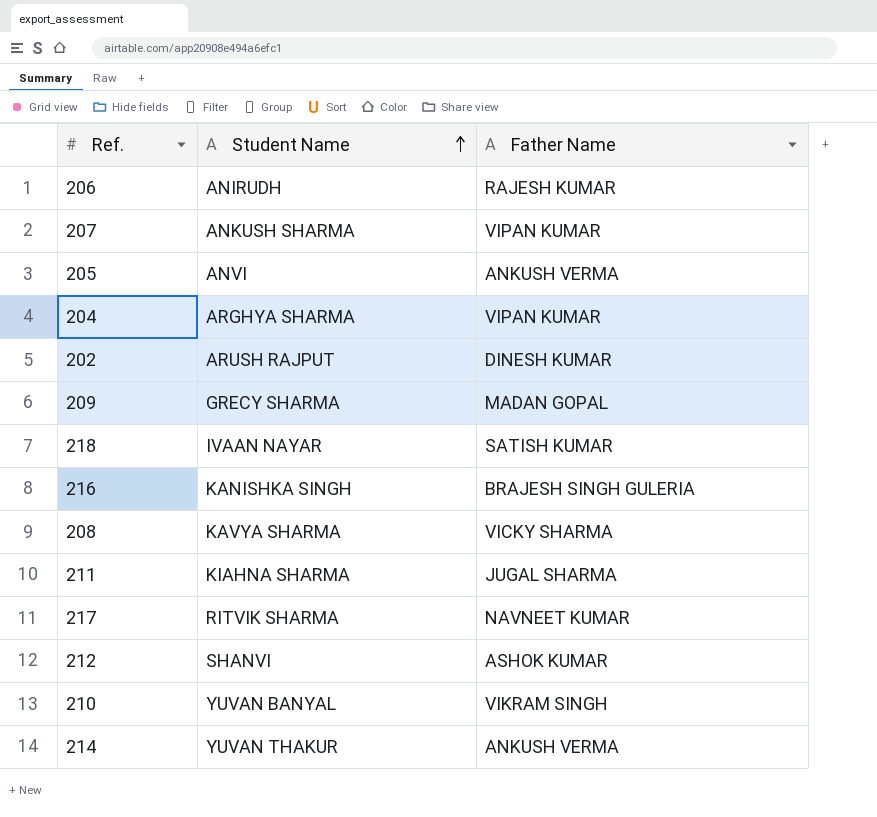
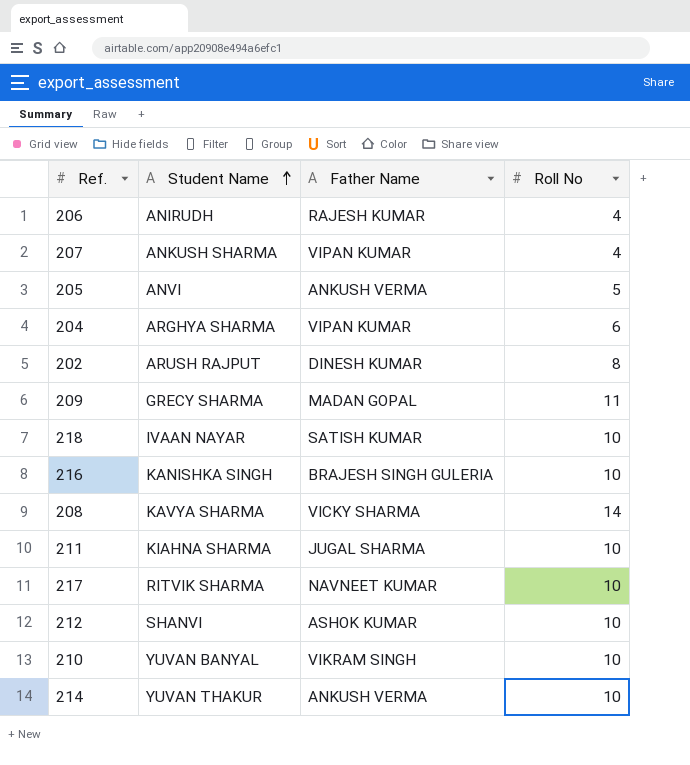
column Roll No | position: none -> 4

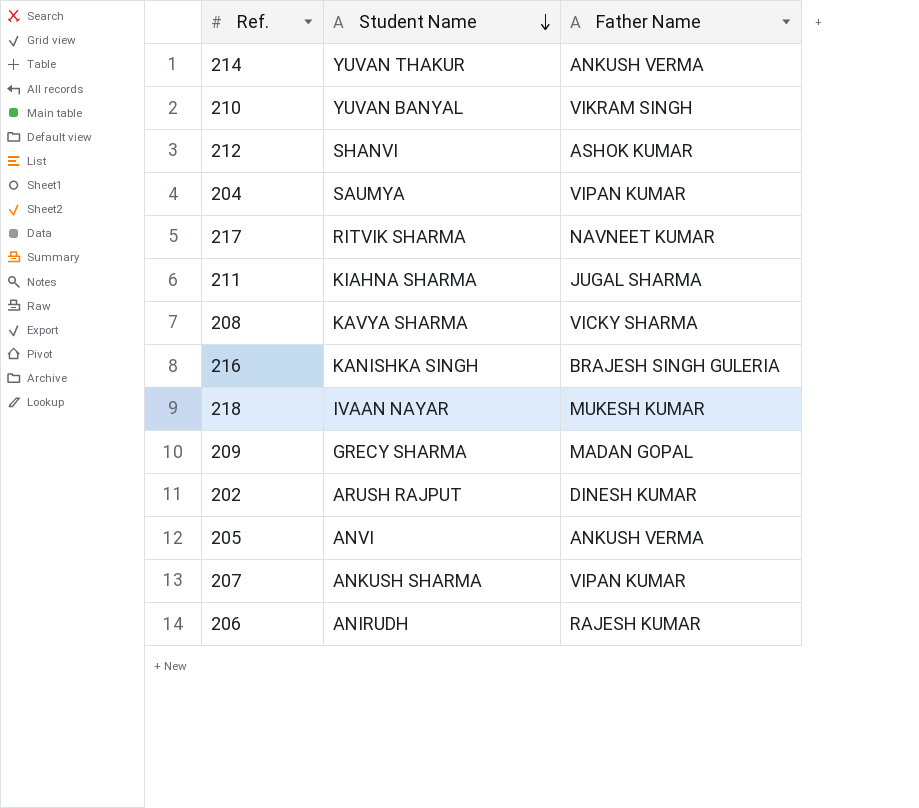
row order: Student Name ascending -> Student Name descending
column Roll No | position: 4 -> none
204 | Student Name: ARGHYA SHARMA -> SAUMYA
218 | Father Name: SATISH KUMAR -> MUKESH KUMAR

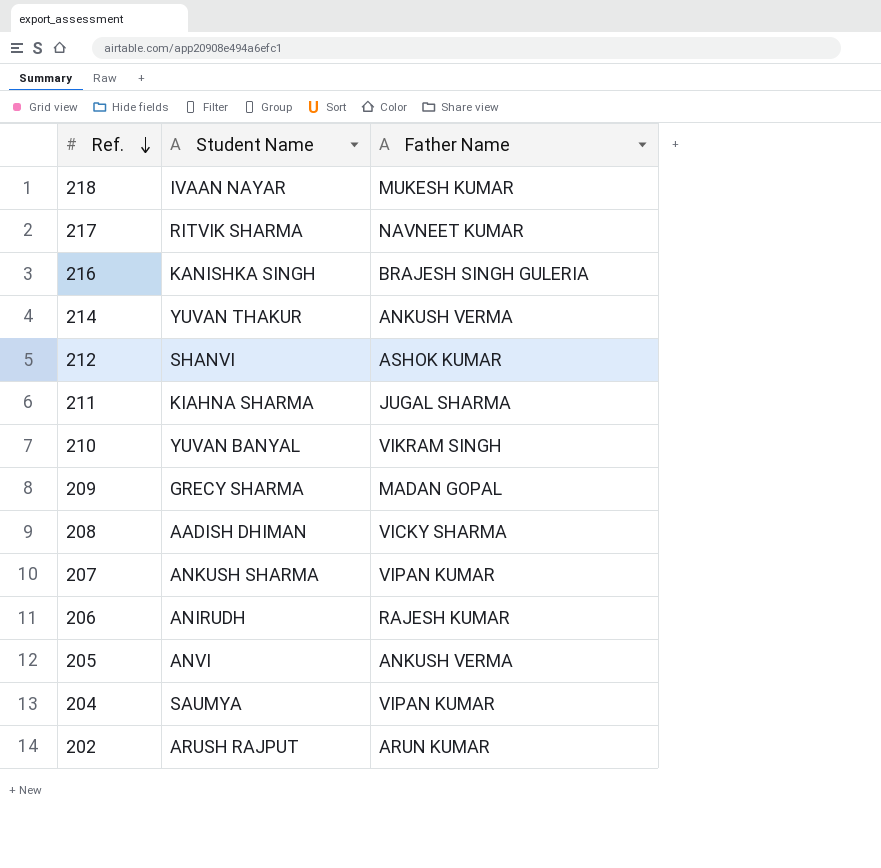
row order: Student Name descending -> Ref. descending
208 | Student Name: KAVYA SHARMA -> AADISH DHIMAN
202 | Father Name: DINESH KUMAR -> ARUN KUMAR

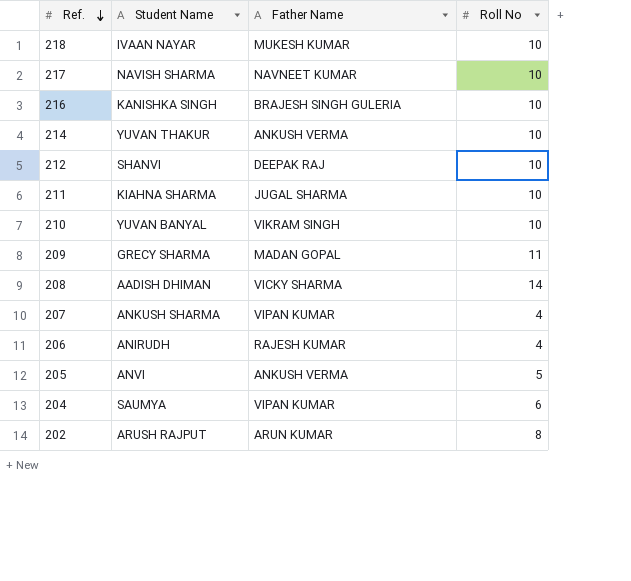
column Roll No | position: none -> 4
217 | Student Name: RITVIK SHARMA -> NAVISH SHARMA
212 | Father Name: ASHOK KUMAR -> DEEPAK RAJ

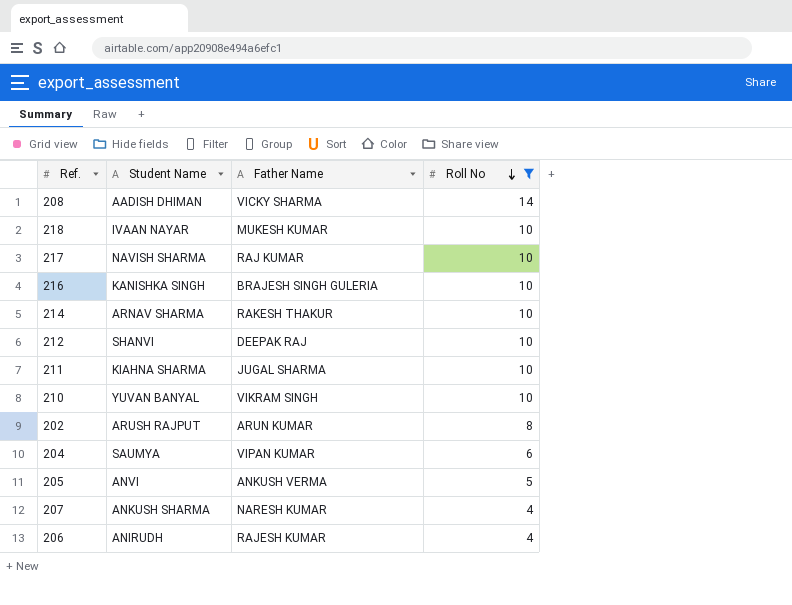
filter: none -> Roll No != 11
row order: Ref. descending -> Roll No descending
217 | Father Name: NAVNEET KUMAR -> RAJ KUMAR
214 | Student Name: YUVAN THAKUR -> ARNAV SHARMA
214 | Father Name: ANKUSH VERMA -> RAKESH THAKUR
207 | Father Name: VIPAN KUMAR -> NARESH KUMAR

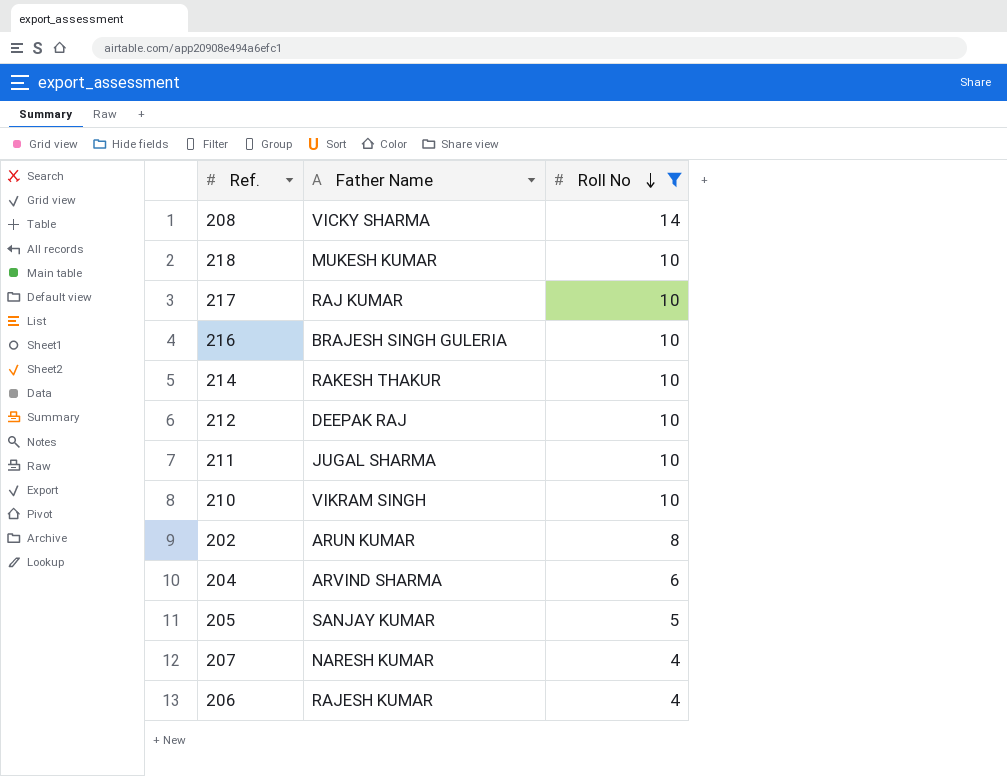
column Student Name | position: 2 -> none
204 | Father Name: VIPAN KUMAR -> ARVIND SHARMA
205 | Father Name: ANKUSH VERMA -> SANJAY KUMAR

